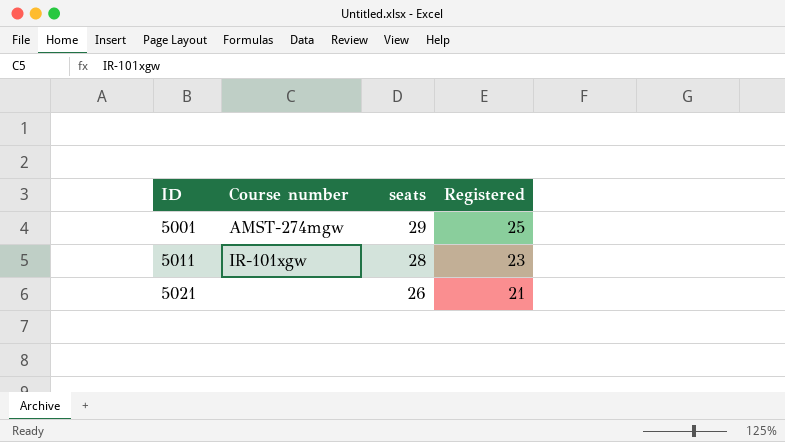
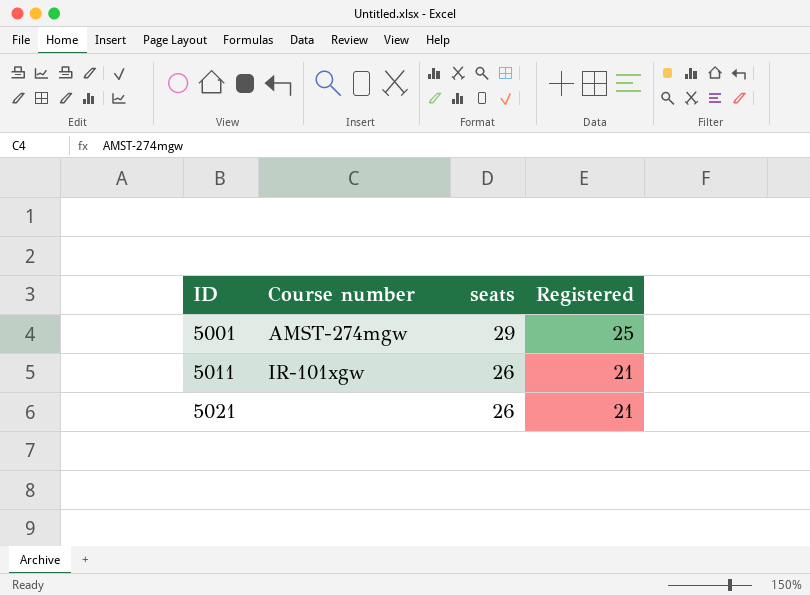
5011 | seats: 28 -> 26
5011 | Registered: 23 -> 21

